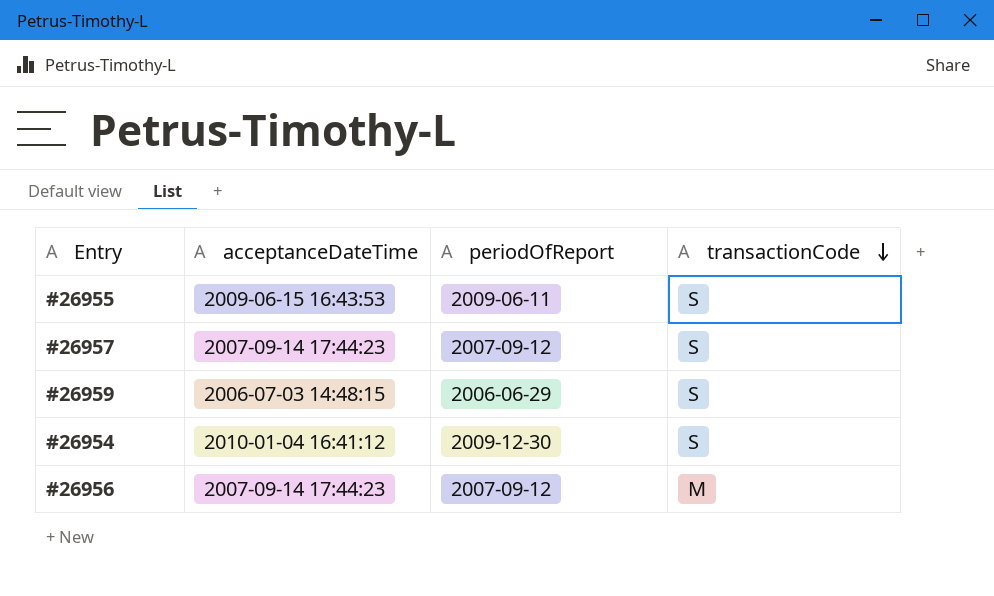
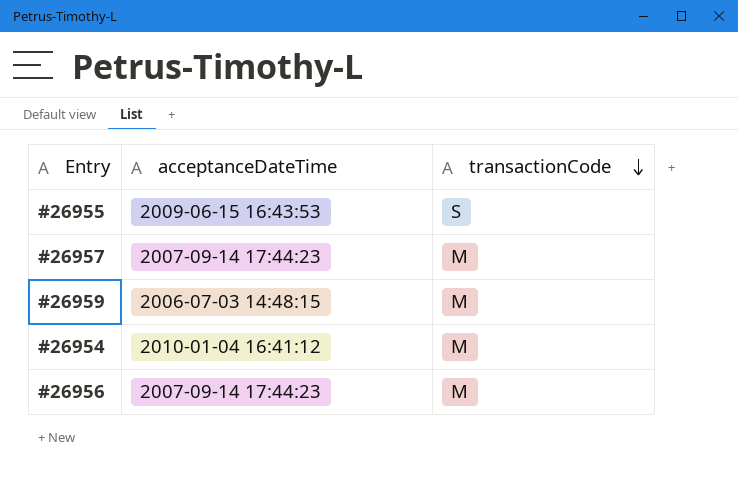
column periodOfReport | position: 3 -> none
#26957 | transactionCode: S -> M
#26959 | transactionCode: S -> M
#26954 | transactionCode: S -> M

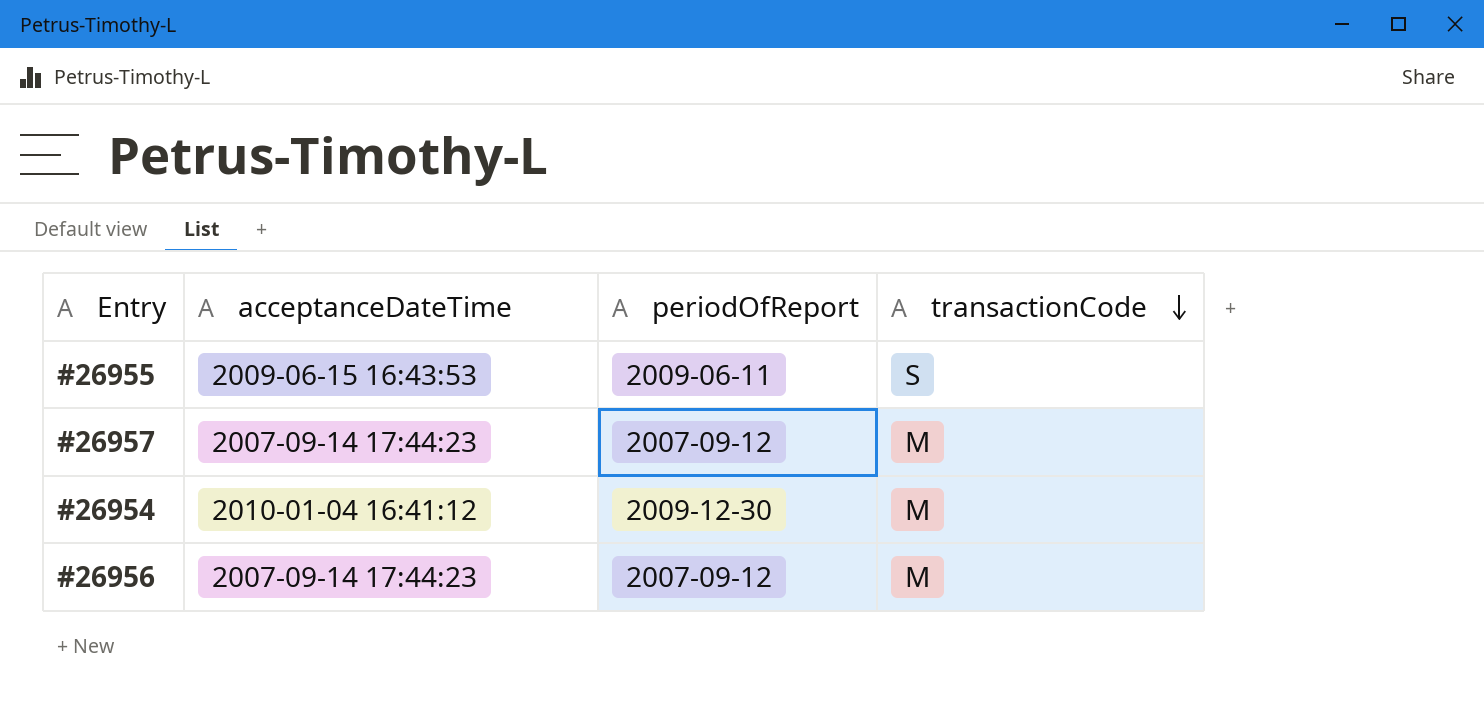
column periodOfReport | position: none -> 3
row #26959: 2006-07-03 14:48:15 | M -> none

